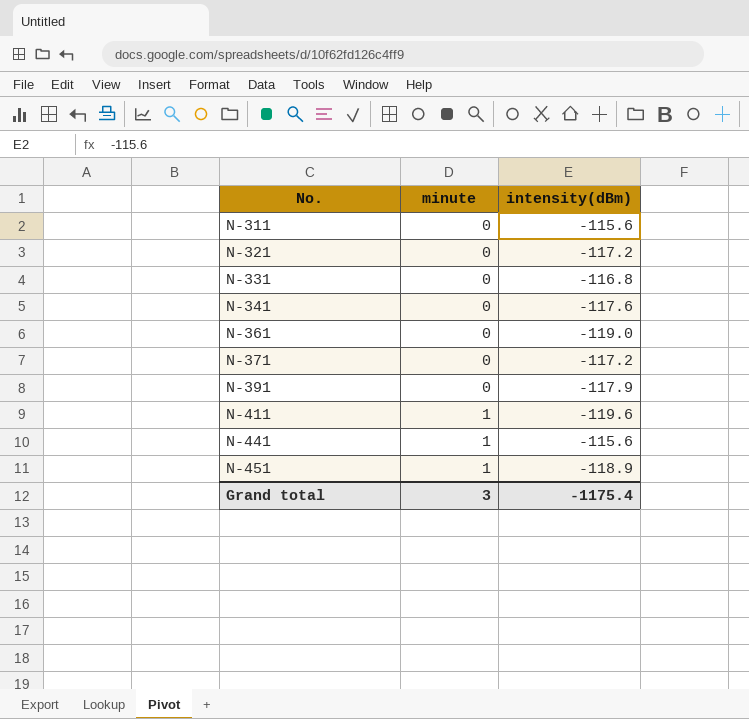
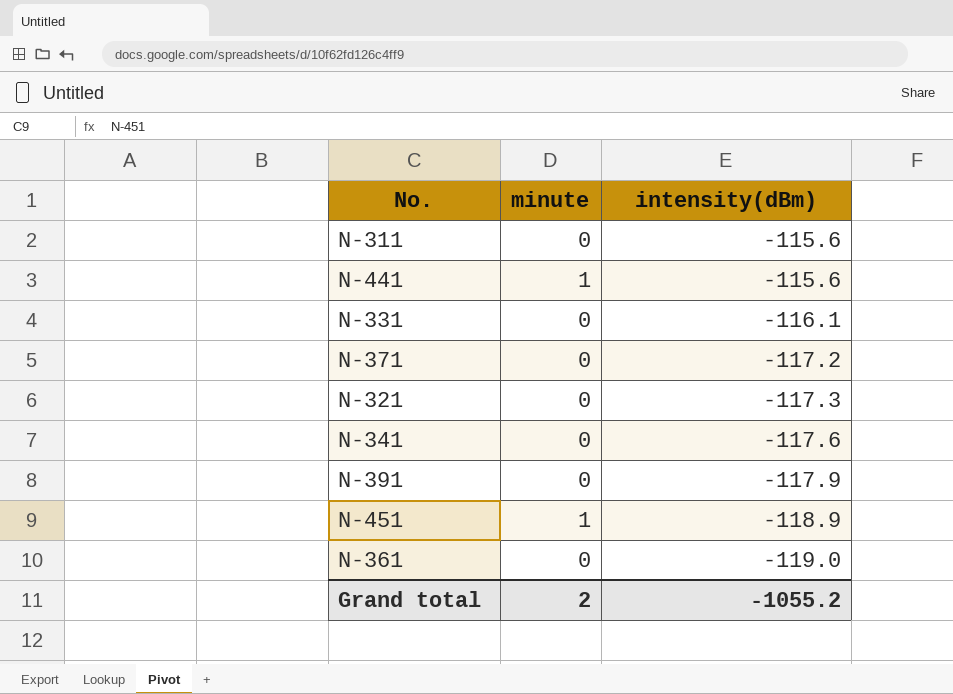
row order: No. ascending -> intensity(dBm) descending
row N-411: 1 | -119.6 -> none
N-331 | intensity(dBm): -116.8 -> -116.1
N-321 | intensity(dBm): -117.2 -> -117.3
Grand total | minute: 3 -> 2
Grand total | intensity(dBm): -1175.4 -> -1055.2

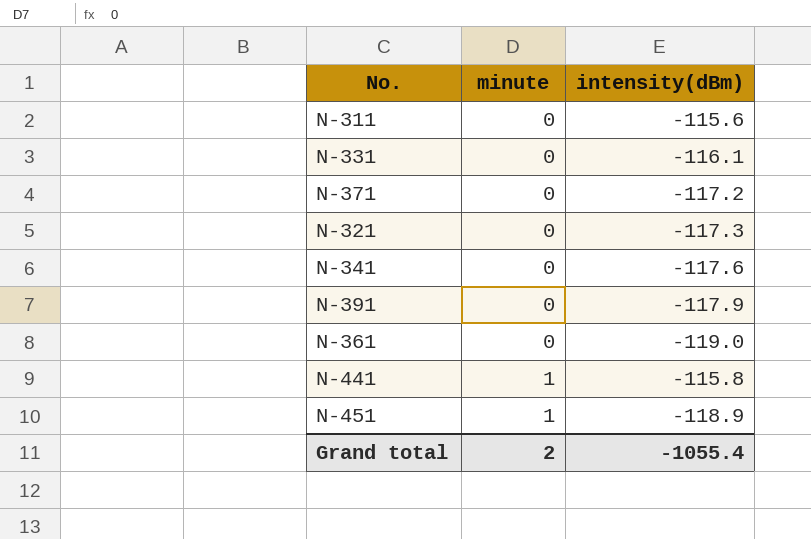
row order: intensity(dBm) descending -> minute ascending
N-441 | intensity(dBm): -115.6 -> -115.8
Grand total | intensity(dBm): -1055.2 -> -1055.4

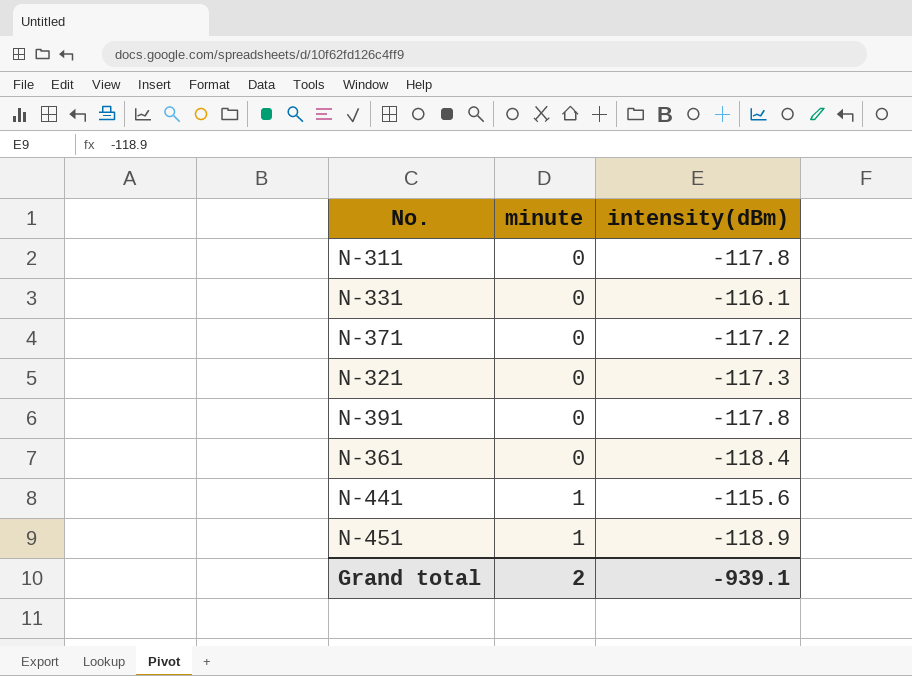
row N-341: 0 | -117.6 -> none
N-311 | intensity(dBm): -115.6 -> -117.8
N-391 | intensity(dBm): -117.9 -> -117.8
N-361 | intensity(dBm): -119.0 -> -118.4
N-441 | intensity(dBm): -115.8 -> -115.6
Grand total | intensity(dBm): -1055.4 -> -939.1

